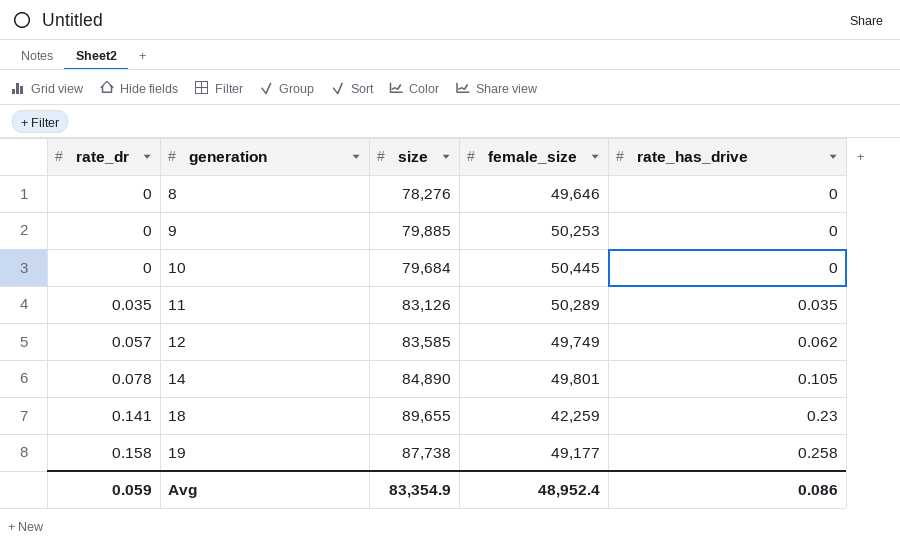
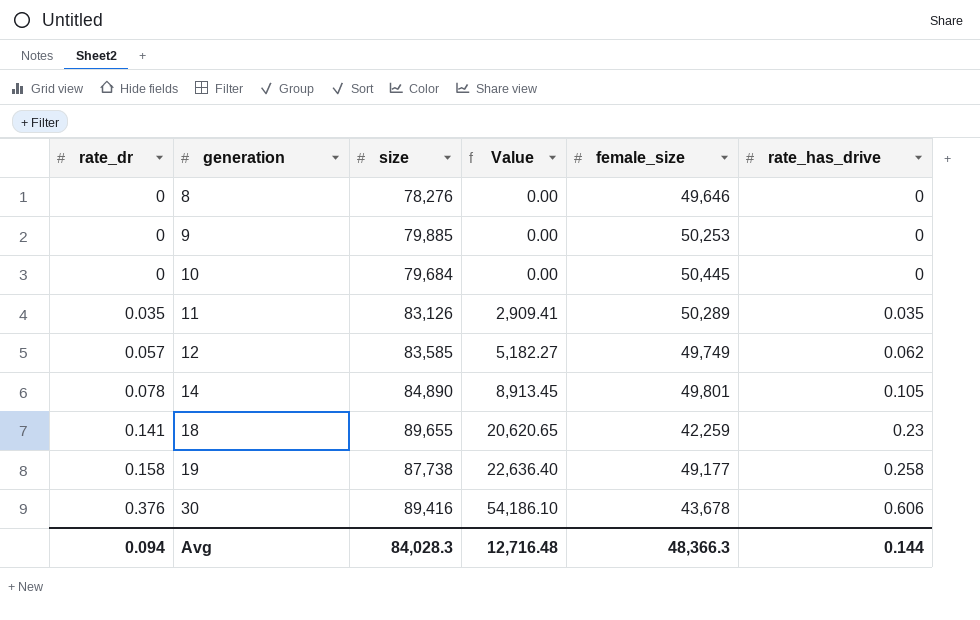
column Value | formula: none -> [size] * [rate_has_drive]
row 30: none -> 0.376 | 89,416 | 54,186.10 | 43,678 | 0.606
Avg | rate_dr: 0.059 -> 0.094
Avg | size: 83,354.9 -> 84,028.3
Avg | female_size: 48,952.4 -> 48,366.3
Avg | rate_has_drive: 0.086 -> 0.144

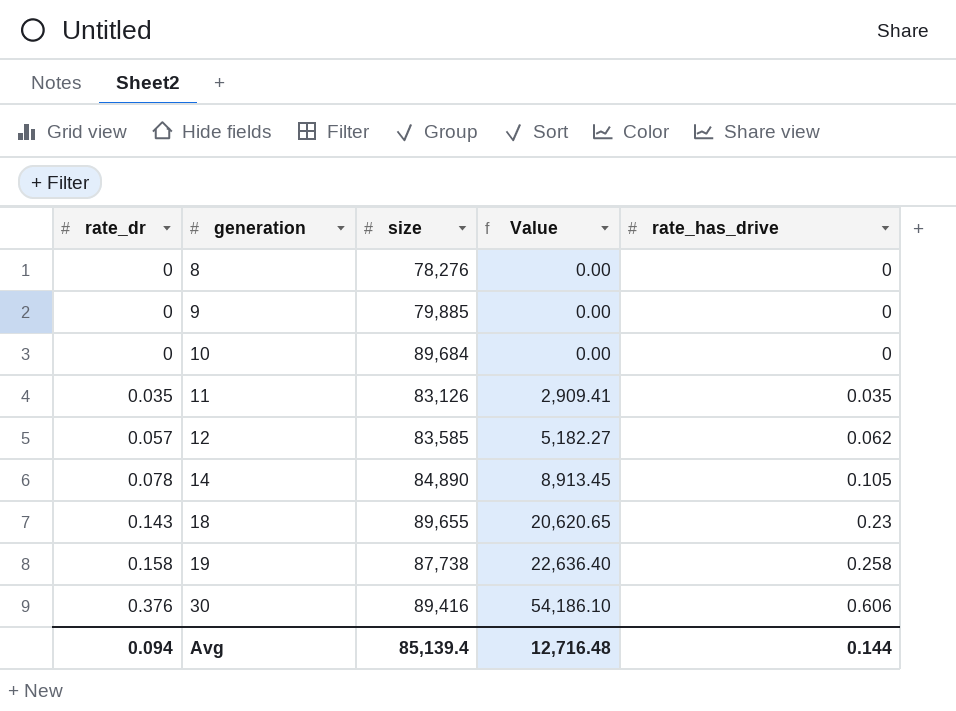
column female_size | position: 5 -> none
10 | size: 79,684 -> 89,684
18 | rate_dr: 0.141 -> 0.143
Avg | size: 84,028.3 -> 85,139.4

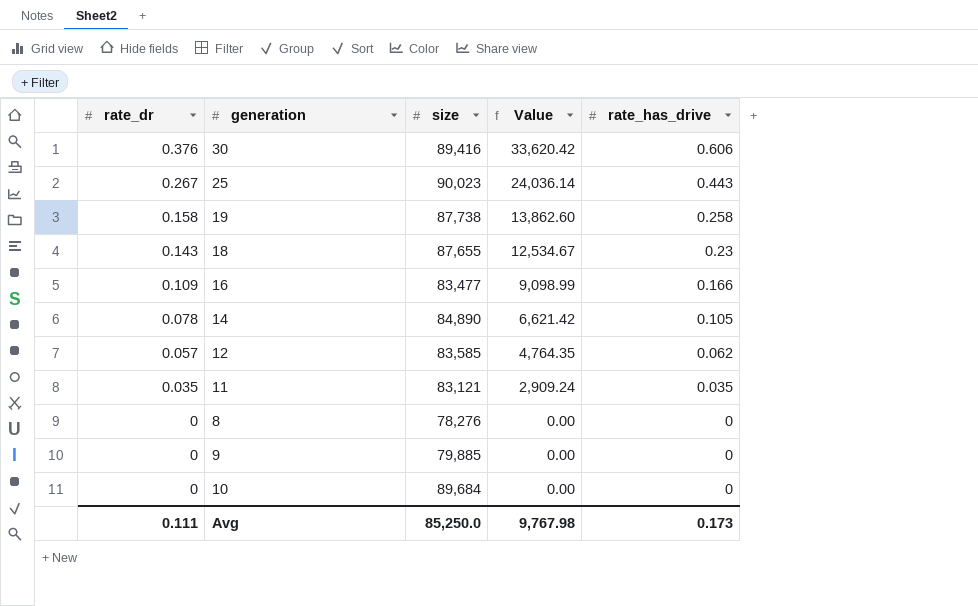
row order: rate_dr ascending -> rate_dr descending
column Value | formula: [size] * [rate_has_drive] -> [rate_dr] * [size]
row 25: none -> 0.267 | 90,023 | 24,036.14 | 0.443
18 | size: 89,655 -> 87,655
row 16: none -> 0.109 | 83,477 | 9,098.99 | 0.166
11 | size: 83,126 -> 83,121
Avg | rate_dr: 0.094 -> 0.111
Avg | size: 85,139.4 -> 85,250.0
Avg | Value: 12,716.48 -> 9,767.98
Avg | rate_has_drive: 0.144 -> 0.173

